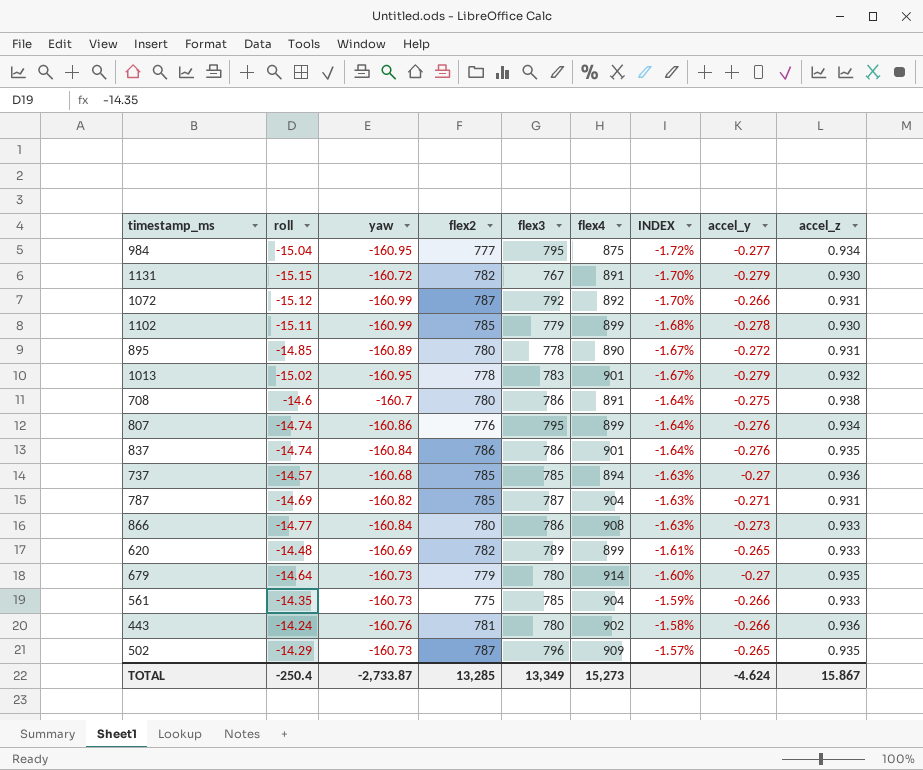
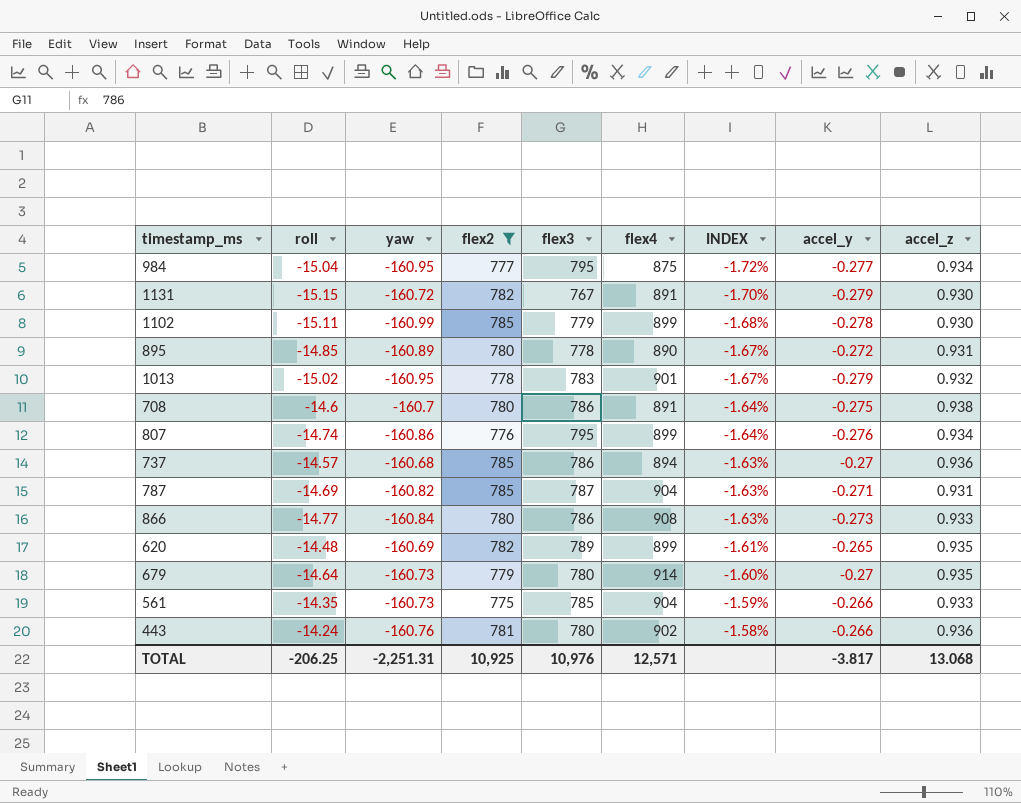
filter: none -> flex2 <= 785
737 | flex3: 785 -> 786
620 | accel_z: 0.933 -> 0.935
TOTAL | roll: -250.4 -> -206.25
TOTAL | yaw: -2,733.87 -> -2,251.31
TOTAL | flex2: 13,285 -> 10,925
TOTAL | flex3: 13,349 -> 10,976
TOTAL | flex4: 15,273 -> 12,571
TOTAL | accel_y: -4.624 -> -3.817
TOTAL | accel_z: 15.867 -> 13.068

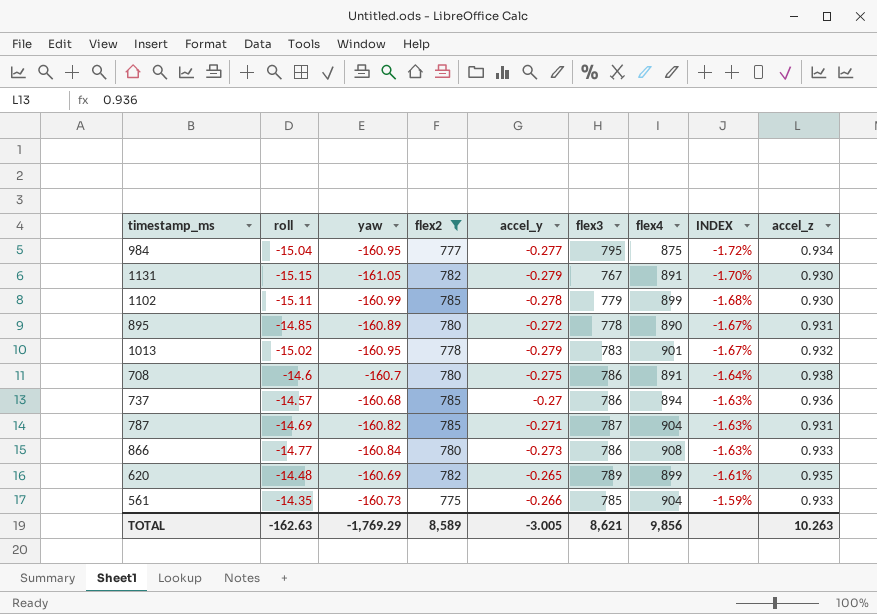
column accel_y | position: 8 -> 5
row 807: -14.74 | -160.86 | 776 | 795 | 899 | -1.64% | -0.276 | 0.934 -> none
row 679: -14.64 | -160.73 | 779 | 780 | 914 | -1.60% | -0.27 | 0.935 -> none
row 443: -14.24 | -160.76 | 781 | 780 | 902 | -1.58% | -0.266 | 0.936 -> none
1131 | yaw: -160.72 -> -161.05
TOTAL | roll: -206.25 -> -162.63
TOTAL | yaw: -2,251.31 -> -1,769.29
TOTAL | flex2: 10,925 -> 8,589
TOTAL | accel_y: -3.817 -> -3.005
TOTAL | flex3: 10,976 -> 8,621
TOTAL | flex4: 12,571 -> 9,856
TOTAL | accel_z: 13.068 -> 10.263

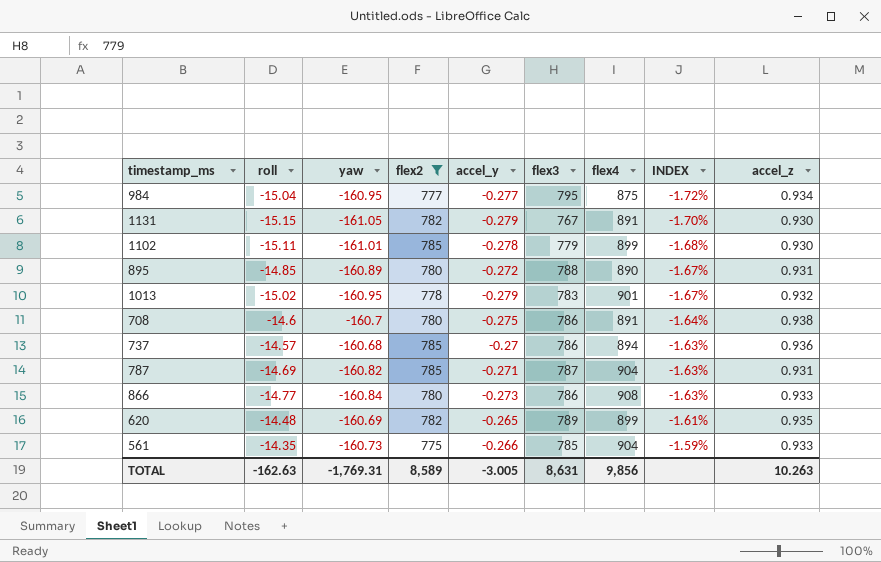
1102 | yaw: -160.99 -> -161.01
895 | flex3: 778 -> 788
TOTAL | yaw: -1,769.29 -> -1,769.31
TOTAL | flex3: 8,621 -> 8,631

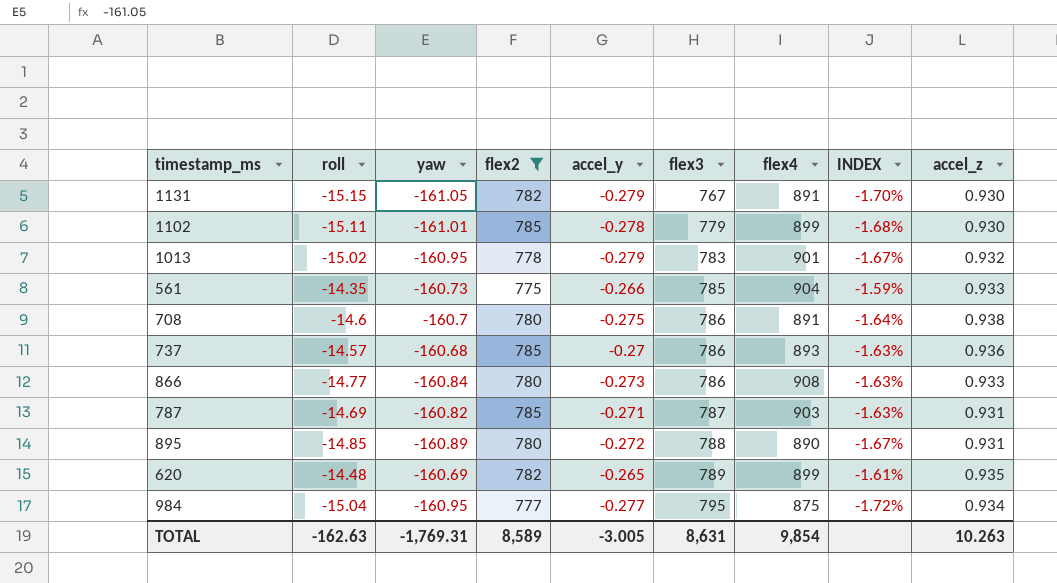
row order: INDEX ascending -> flex3 ascending
737 | flex4: 894 -> 893
787 | flex4: 904 -> 903
TOTAL | flex4: 9,856 -> 9,854

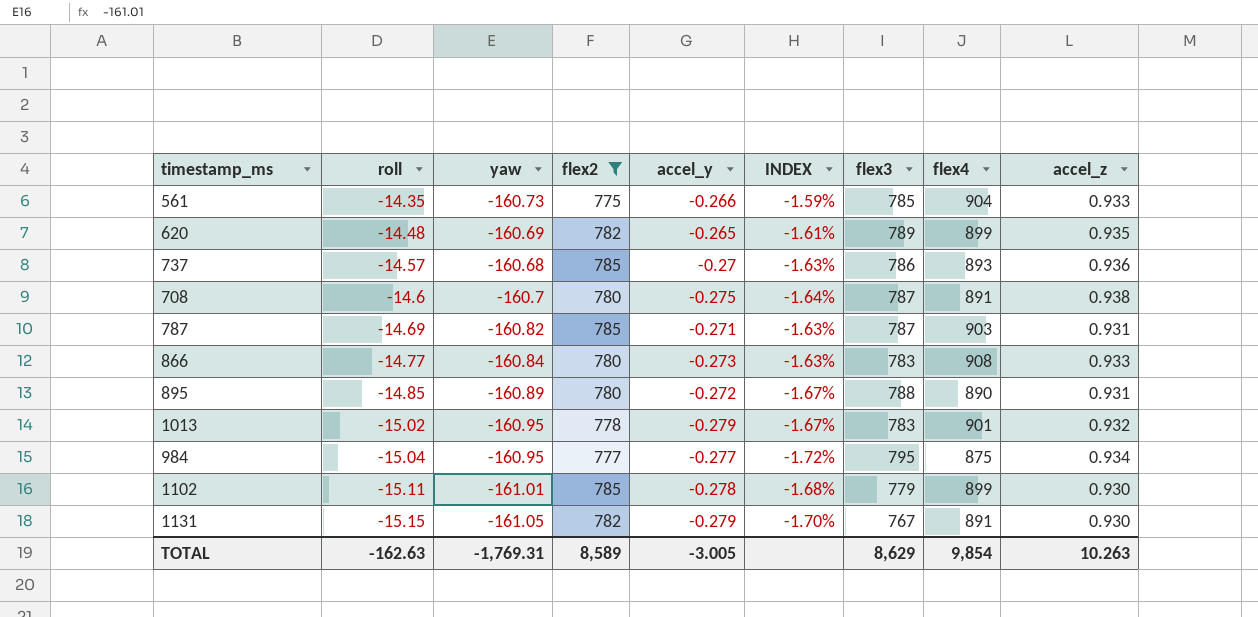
row order: flex3 ascending -> roll descending
column INDEX | position: 8 -> 6
708 | flex3: 786 -> 787
866 | flex3: 786 -> 783
TOTAL | flex3: 8,631 -> 8,629

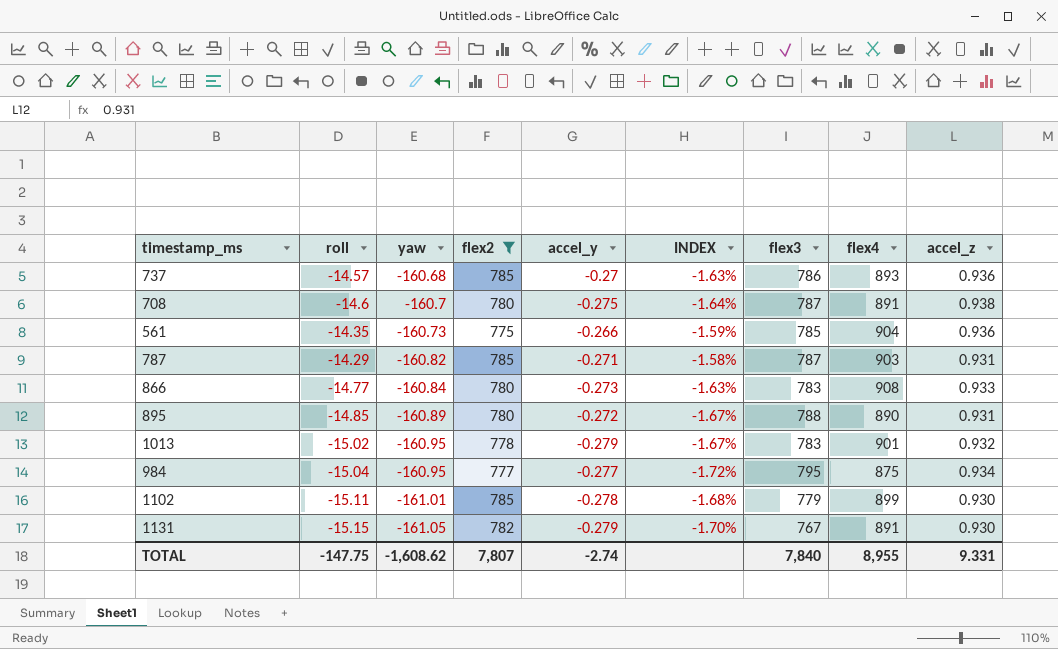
row order: roll descending -> yaw descending
row 620: -14.48 | -160.69 | 782 | -0.265 | -1.61% | 789 | 899 | 0.935 -> none
561 | accel_z: 0.933 -> 0.936
787 | roll: -14.69 -> -14.29
787 | INDEX: -1.63% -> -1.58%
TOTAL | roll: -162.63 -> -147.75
TOTAL | yaw: -1,769.31 -> -1,608.62
TOTAL | flex2: 8,589 -> 7,807
TOTAL | accel_y: -3.005 -> -2.74
TOTAL | flex3: 8,629 -> 7,840
TOTAL | flex4: 9,854 -> 8,955
TOTAL | accel_z: 10.263 -> 9.331

